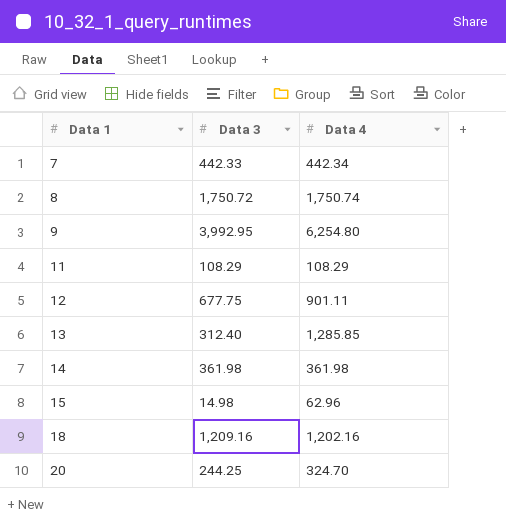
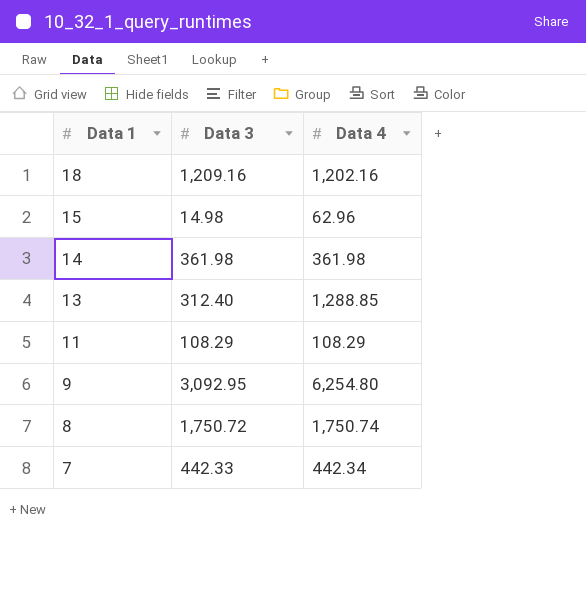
row order: Data 1 ascending -> Data 1 descending
row 12: 677.75 | 901.11 -> none
row 20: 244.25 | 324.70 -> none
13 | Data 4: 1,285.85 -> 1,288.85
9 | Data 3: 3,992.95 -> 3,092.95

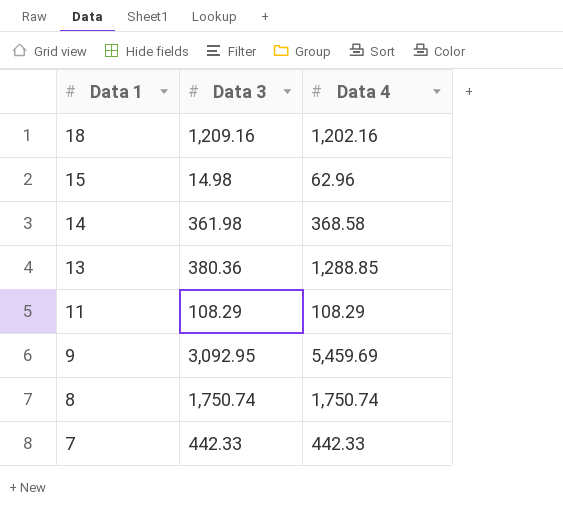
14 | Data 4: 361.98 -> 368.58
13 | Data 3: 312.40 -> 380.36
9 | Data 4: 6,254.80 -> 5,459.69
8 | Data 3: 1,750.72 -> 1,750.74
7 | Data 4: 442.34 -> 442.33

